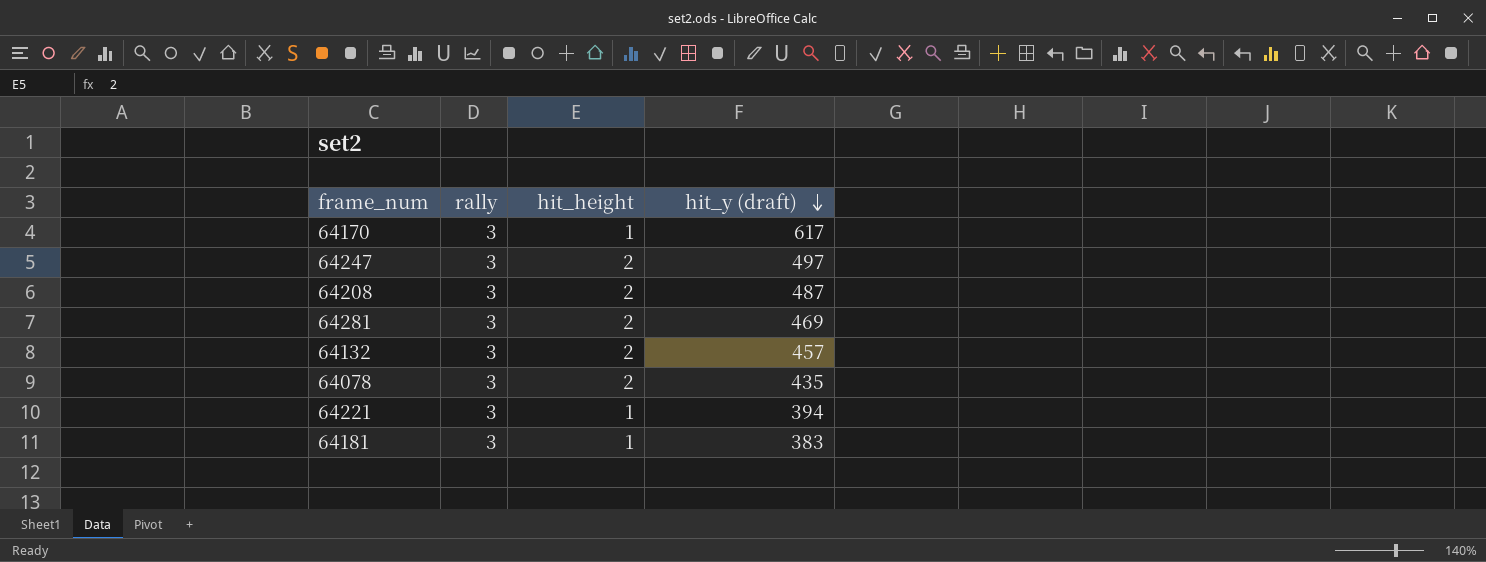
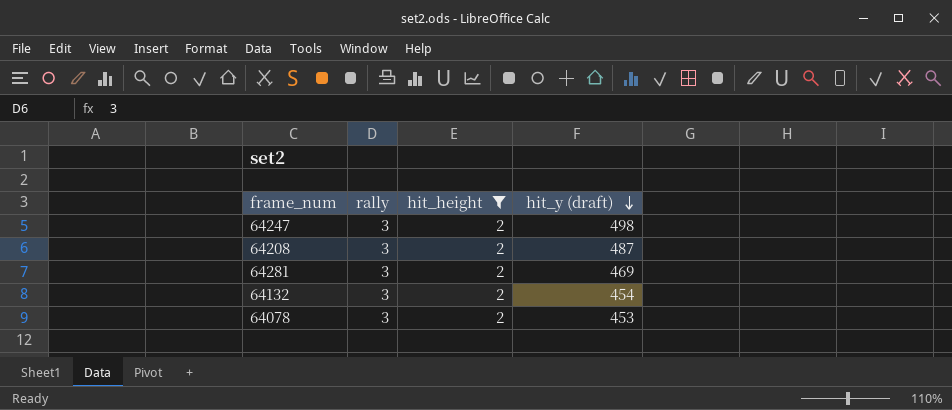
filter: none -> hit_height = 2
64247 | hit_y (draft): 497 -> 498
64132 | hit_y (draft): 457 -> 454
64078 | hit_y (draft): 435 -> 453

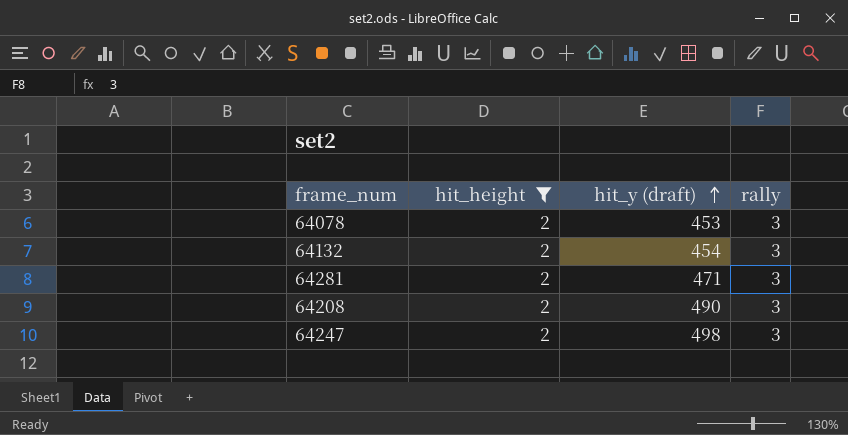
row order: hit_y (draft) descending -> hit_y (draft) ascending
column rally | position: 2 -> 4
64281 | hit_y (draft): 469 -> 471
64208 | hit_y (draft): 487 -> 490

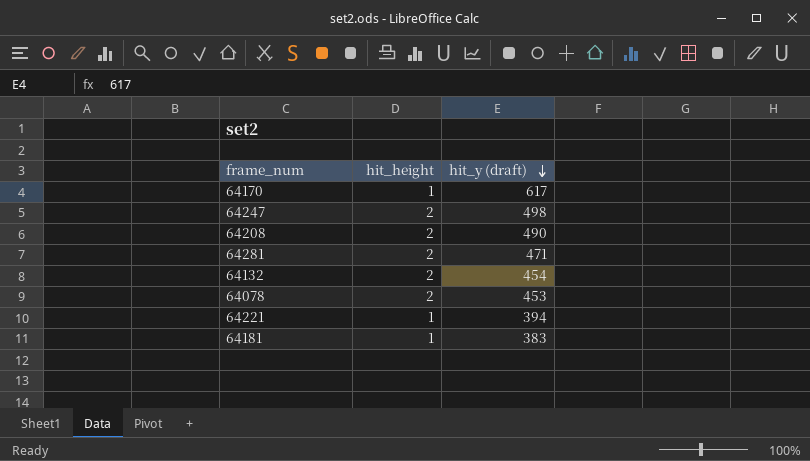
filter: hit_height = 2 -> none
row order: hit_y (draft) ascending -> hit_y (draft) descending
column rally | position: 4 -> none

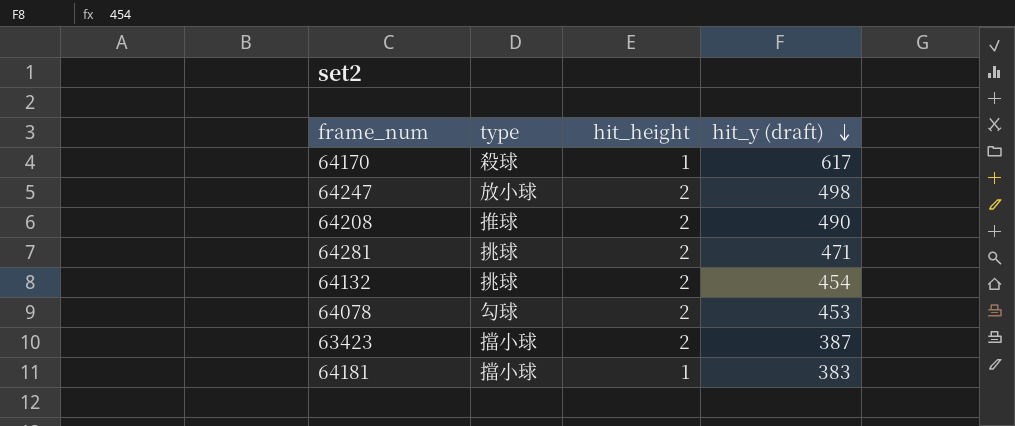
column type | position: none -> 2
row 64221: 1 | 394 -> none
row 63423: none -> 擋小球 | 2 | 387

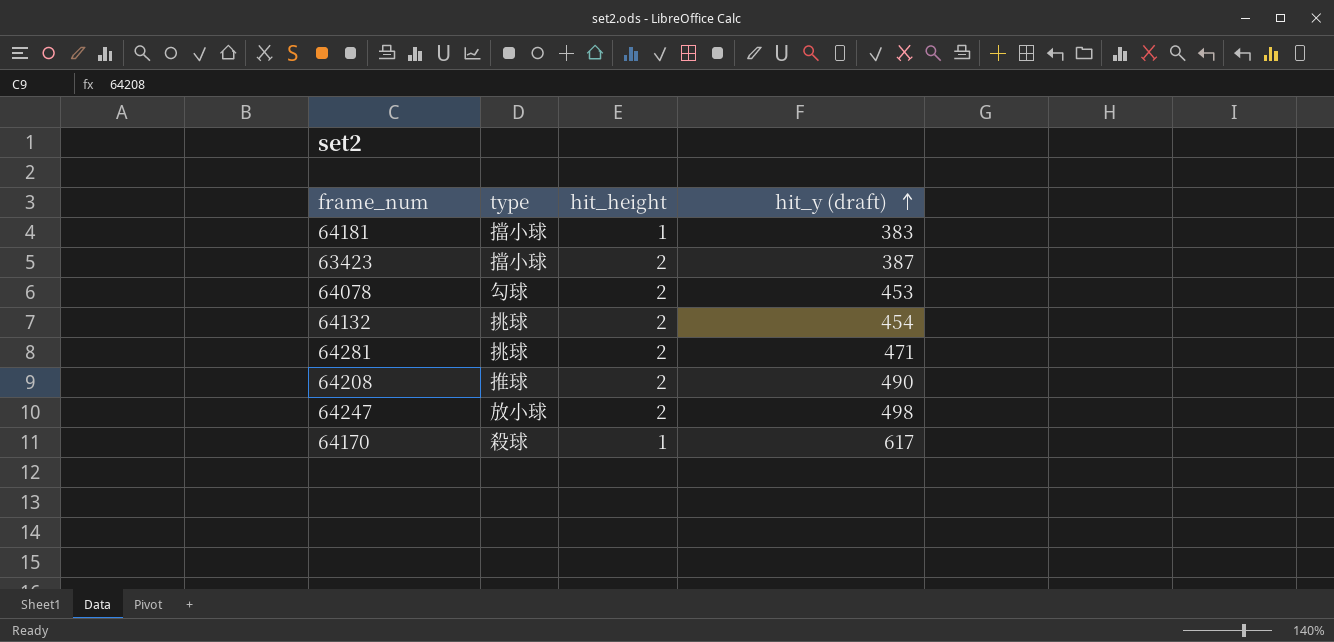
row order: hit_y (draft) descending -> hit_y (draft) ascending

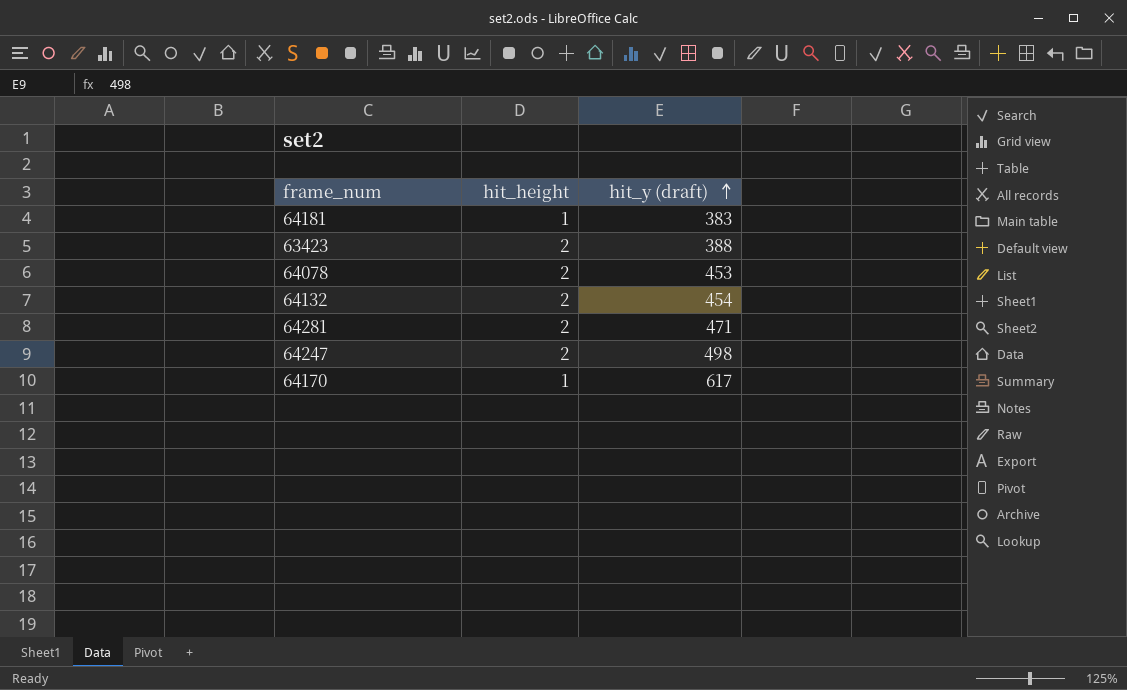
column type | position: 2 -> none
row 64208: 推球 | 2 | 490 -> none
63423 | hit_y (draft): 387 -> 388

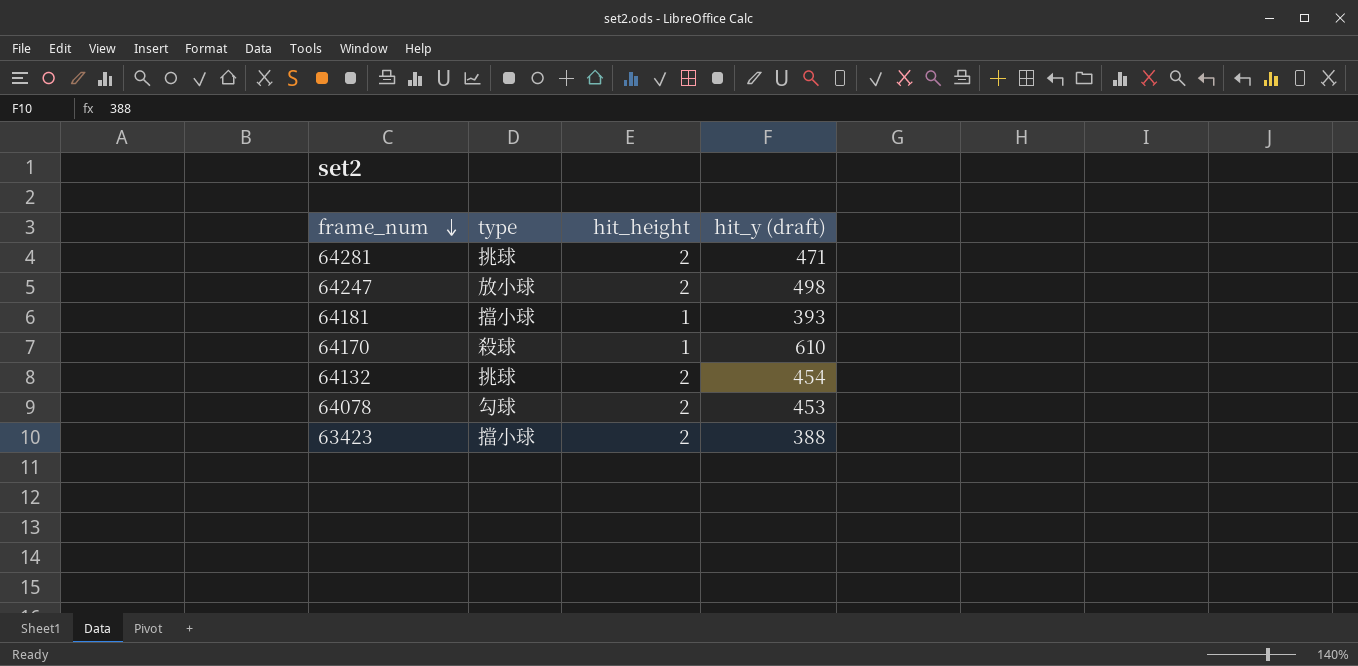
row order: hit_y (draft) ascending -> frame_num descending
column type | position: none -> 2
64181 | hit_y (draft): 383 -> 393
64170 | hit_y (draft): 617 -> 610

